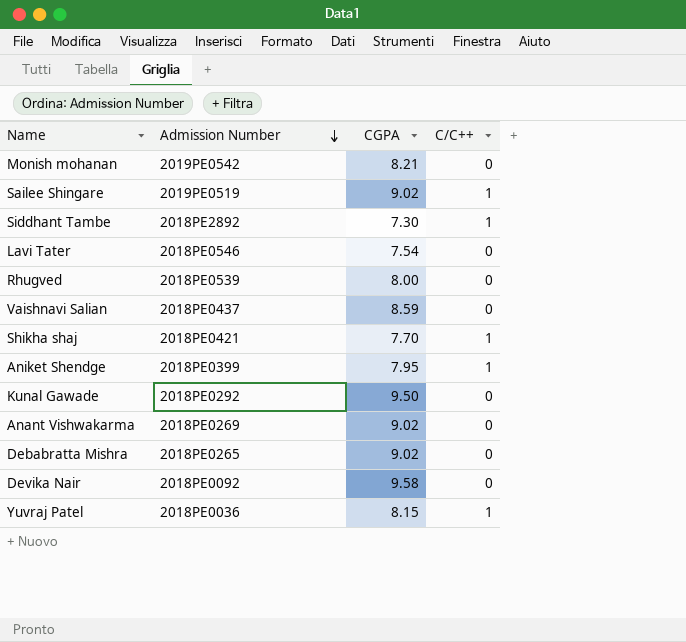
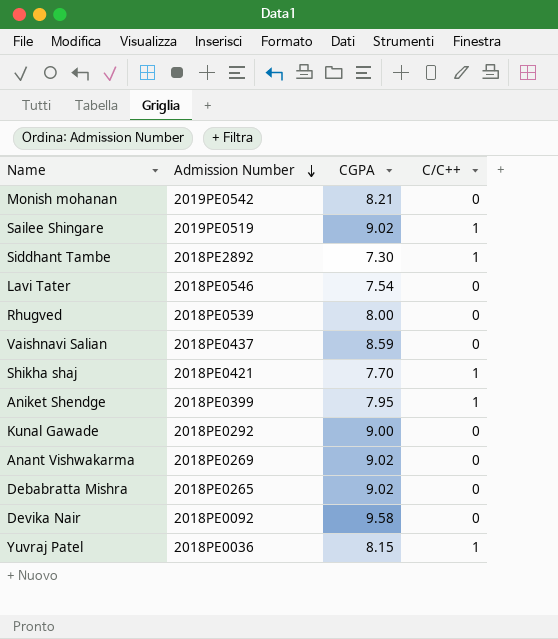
Kunal Gawade | CGPA: 9.50 -> 9.00

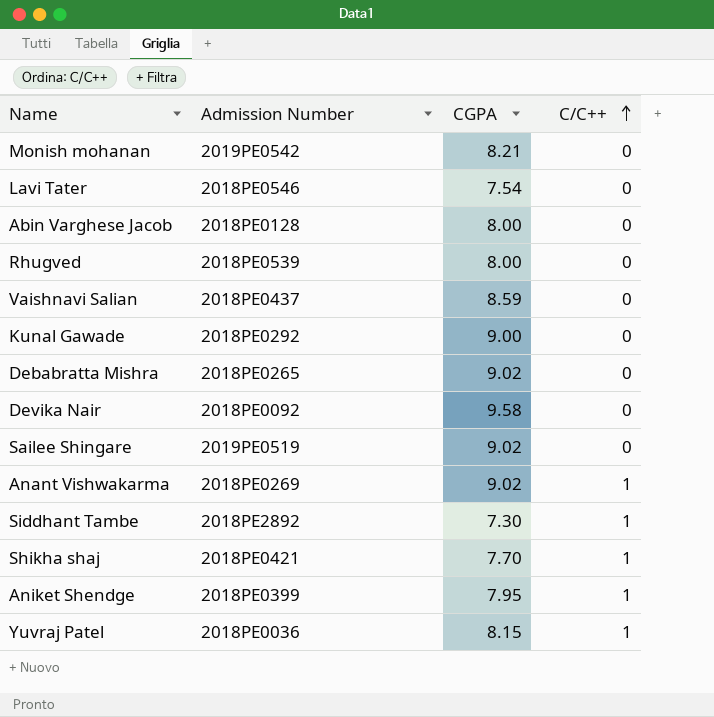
row order: Admission Number descending -> C/C++ ascending
row Abin Varghese Jacob: none -> 2018PE0128 | 8.00 | 0
Sailee Shingare | C/C++: 1 -> 0
Anant Vishwakarma | C/C++: 0 -> 1

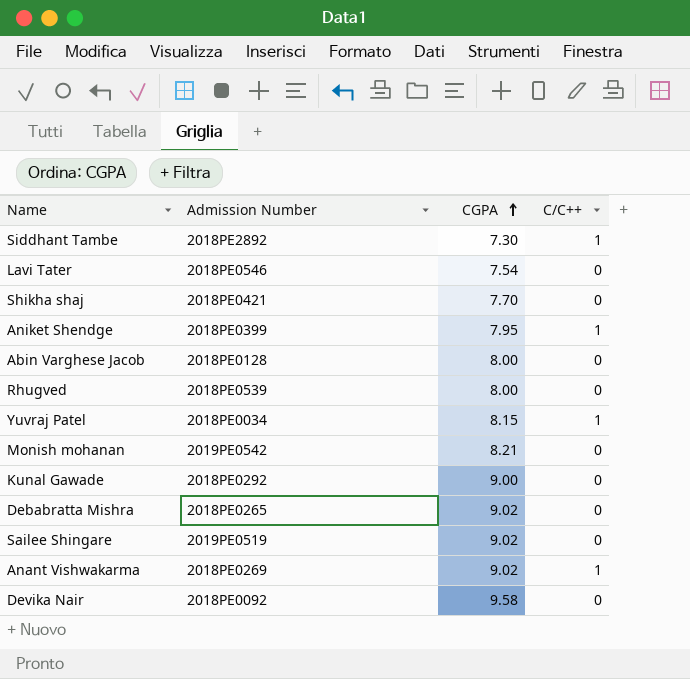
row order: C/C++ ascending -> CGPA ascending
row Vaishnavi Salian: 2018PE0437 | 8.59 | 0 -> none
Shikha shaj | C/C++: 1 -> 0
Yuvraj Patel | Admission Number: 2018PE0036 -> 2018PE0034

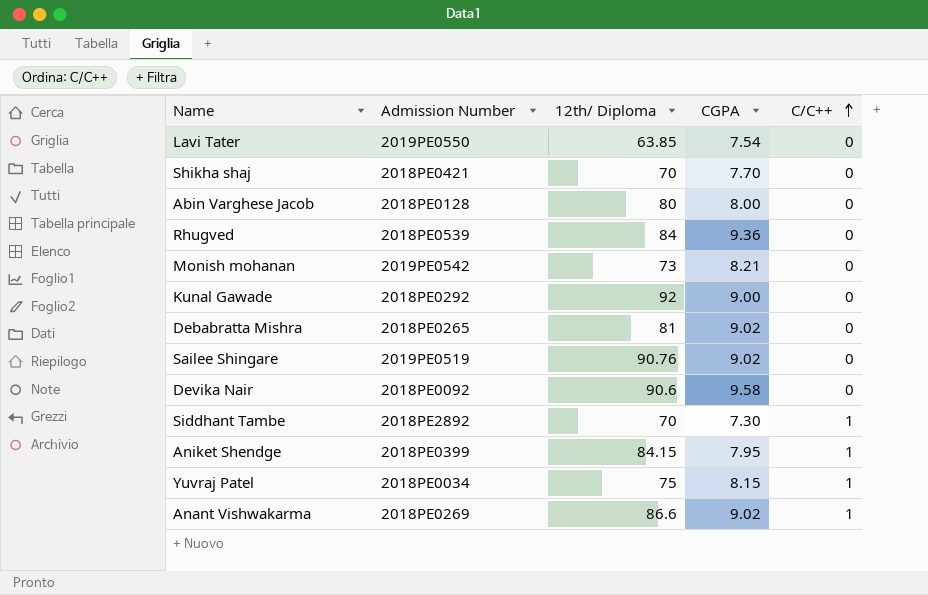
row order: CGPA ascending -> C/C++ ascending
column 12th/ Diploma | position: none -> 3
Lavi Tater | Admission Number: 2018PE0546 -> 2019PE0550
Rhugved | CGPA: 8.00 -> 9.36

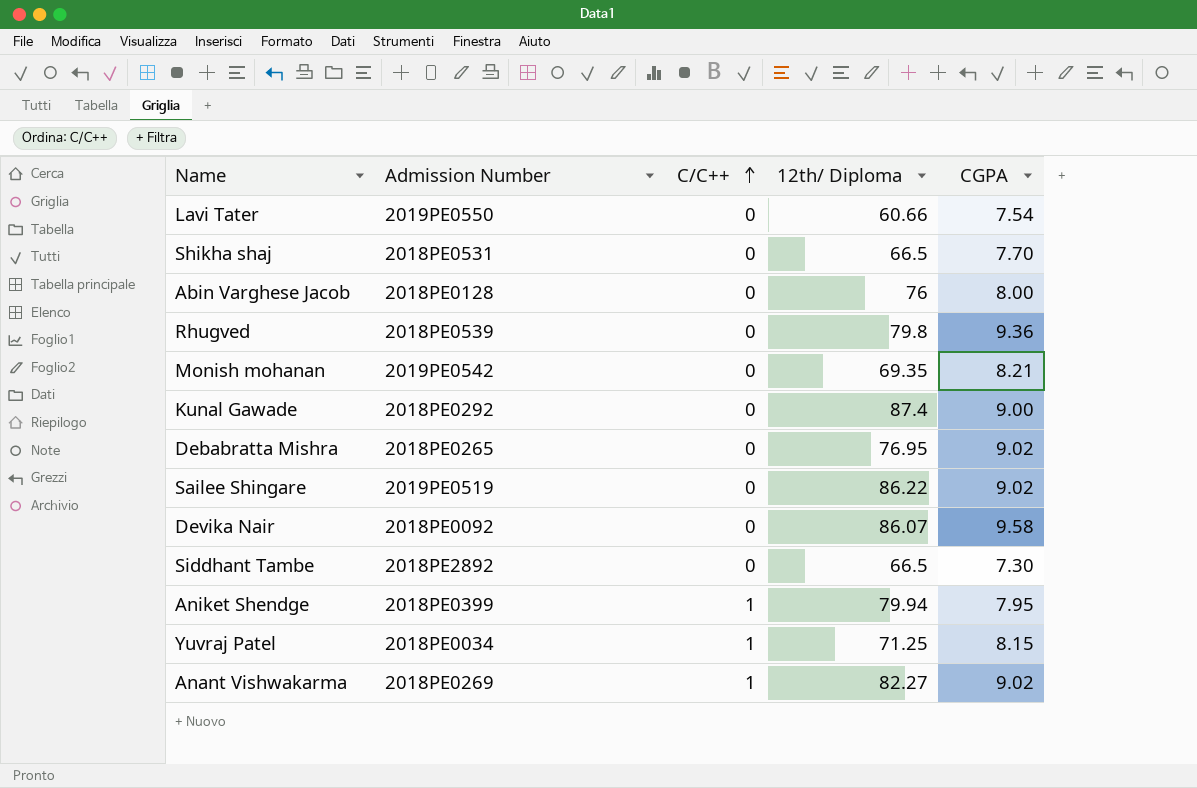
column C/C++ | position: 5 -> 3
Lavi Tater | 12th/ Diploma: 63.85 -> 60.66
Shikha shaj | Admission Number: 2018PE0421 -> 2018PE0531
Shikha shaj | 12th/ Diploma: 70 -> 66.5
Abin Varghese Jacob | 12th/ Diploma: 80 -> 76
Rhugved | 12th/ Diploma: 84 -> 79.8
Monish mohanan | 12th/ Diploma: 73 -> 69.35
Kunal Gawade | 12th/ Diploma: 92 -> 87.4
Debabratta Mishra | 12th/ Diploma: 81 -> 76.95
Sailee Shingare | 12th/ Diploma: 90.76 -> 86.22
Devika Nair | 12th/ Diploma: 90.6 -> 86.07
Siddhant Tambe | C/C++: 1 -> 0
Siddhant Tambe | 12th/ Diploma: 70 -> 66.5
Aniket Shendge | 12th/ Diploma: 84.15 -> 79.94
Yuvraj Patel | 12th/ Diploma: 75 -> 71.25
Anant Vishwakarma | 12th/ Diploma: 86.6 -> 82.27

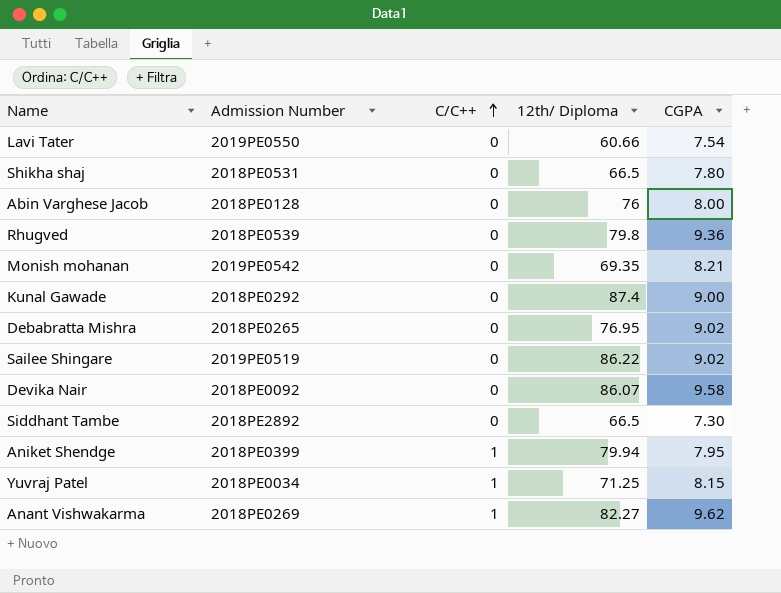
Shikha shaj | CGPA: 7.70 -> 7.80
Anant Vishwakarma | CGPA: 9.02 -> 9.62

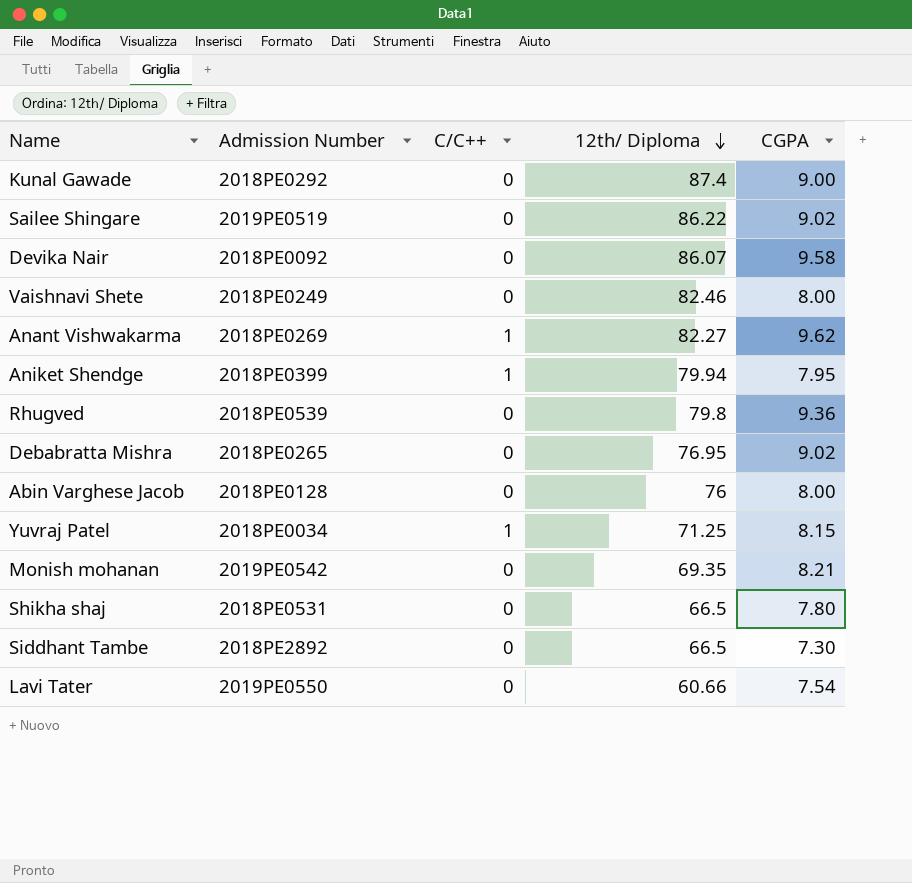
row order: C/C++ ascending -> 12th/ Diploma descending
row Vaishnavi Shete: none -> 2018PE0249 | 0 | 82.46 | 8.00

